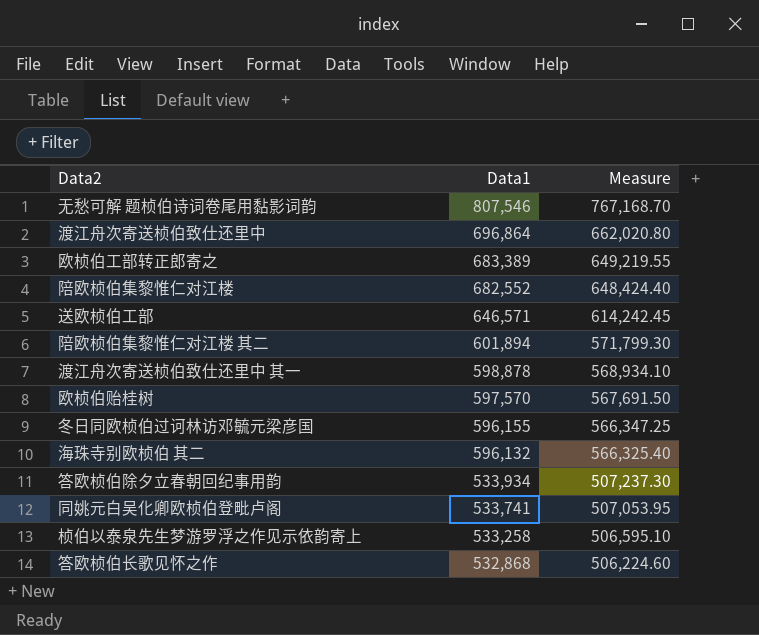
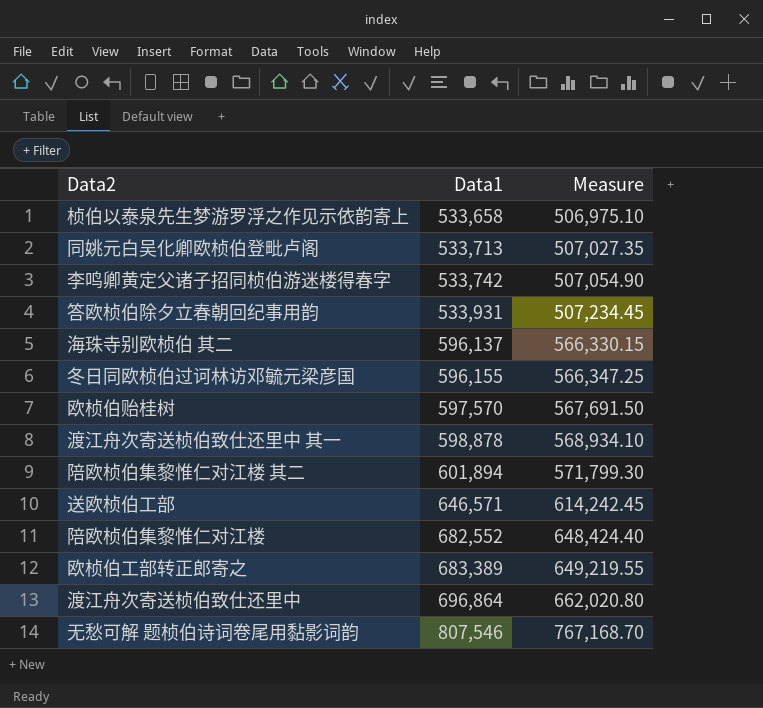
row order: Data1 descending -> Data1 ascending
row 答欧桢伯长歌见怀之作: 532,868 | 506,224.60 -> none
桢伯以泰泉先生梦游罗浮之作见示依韵寄上 | Data1: 533,258 -> 533,658
桢伯以泰泉先生梦游罗浮之作见示依韵寄上 | Measure: 506,595.10 -> 506,975.10
同姚元白吴化卿欧桢伯登毗卢阁 | Data1: 533,741 -> 533,713
同姚元白吴化卿欧桢伯登毗卢阁 | Measure: 507,053.95 -> 507,027.35
row 李鸣卿黄定父诸子招同桢伯游迷楼得春字: none -> 533,742 | 507,054.90
答欧桢伯除夕立春朝回纪事用韵 | Data1: 533,934 -> 533,931
答欧桢伯除夕立春朝回纪事用韵 | Measure: 507,237.30 -> 507,234.45
海珠寺别欧桢伯 其二 | Data1: 596,132 -> 596,137
海珠寺别欧桢伯 其二 | Measure: 566,325.40 -> 566,330.15

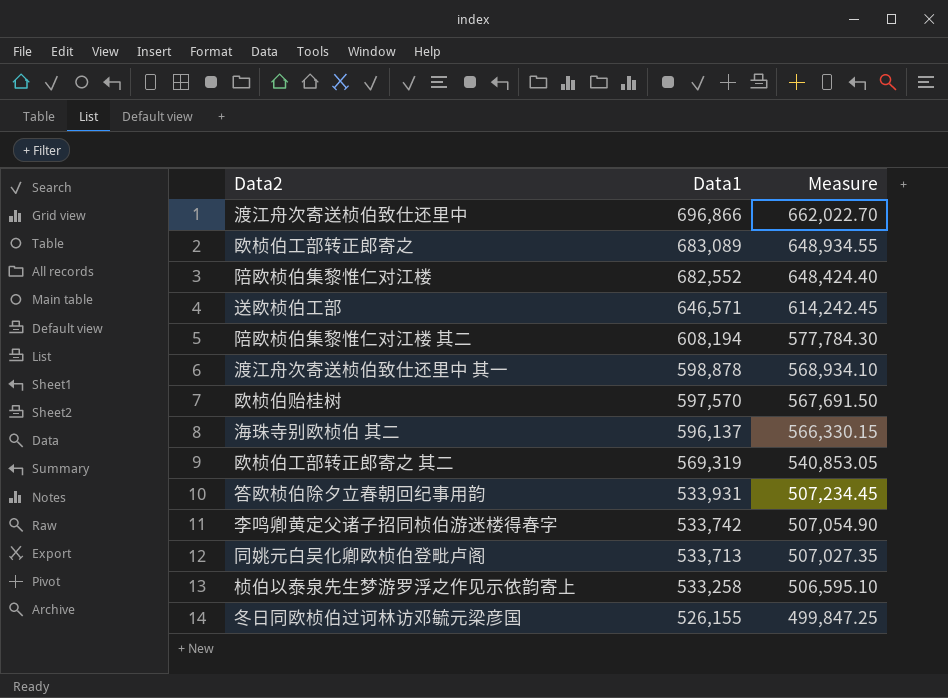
row order: Data1 ascending -> Data1 descending
row 无愁可解 题桢伯诗词卷尾用黏影词韵: 807,546 | 767,168.70 -> none
渡江舟次寄送桢伯致仕还里中 | Data1: 696,864 -> 696,866
渡江舟次寄送桢伯致仕还里中 | Measure: 662,020.80 -> 662,022.70
欧桢伯工部转正郎寄之 | Data1: 683,389 -> 683,089
欧桢伯工部转正郎寄之 | Measure: 649,219.55 -> 648,934.55
陪欧桢伯集黎惟仁对江楼 其二 | Data1: 601,894 -> 608,194
陪欧桢伯集黎惟仁对江楼 其二 | Measure: 571,799.30 -> 577,784.30
row 欧桢伯工部转正郎寄之 其二: none -> 569,319 | 540,853.05
桢伯以泰泉先生梦游罗浮之作见示依韵寄上 | Data1: 533,658 -> 533,258
桢伯以泰泉先生梦游罗浮之作见示依韵寄上 | Measure: 506,975.10 -> 506,595.10
冬日同欧桢伯过诃林访邓毓元梁彦国 | Data1: 596,155 -> 526,155
冬日同欧桢伯过诃林访邓毓元梁彦国 | Measure: 566,347.25 -> 499,847.25

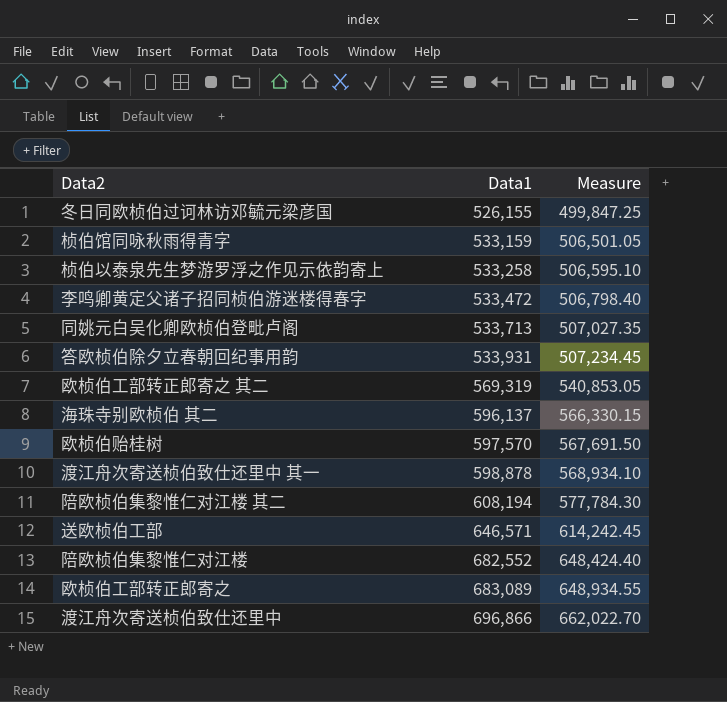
row order: Data1 descending -> Data1 ascending
row 桢伯馆同咏秋雨得青字: none -> 533,159 | 506,501.05
李鸣卿黄定父诸子招同桢伯游迷楼得春字 | Data1: 533,742 -> 533,472
李鸣卿黄定父诸子招同桢伯游迷楼得春字 | Measure: 507,054.90 -> 506,798.40

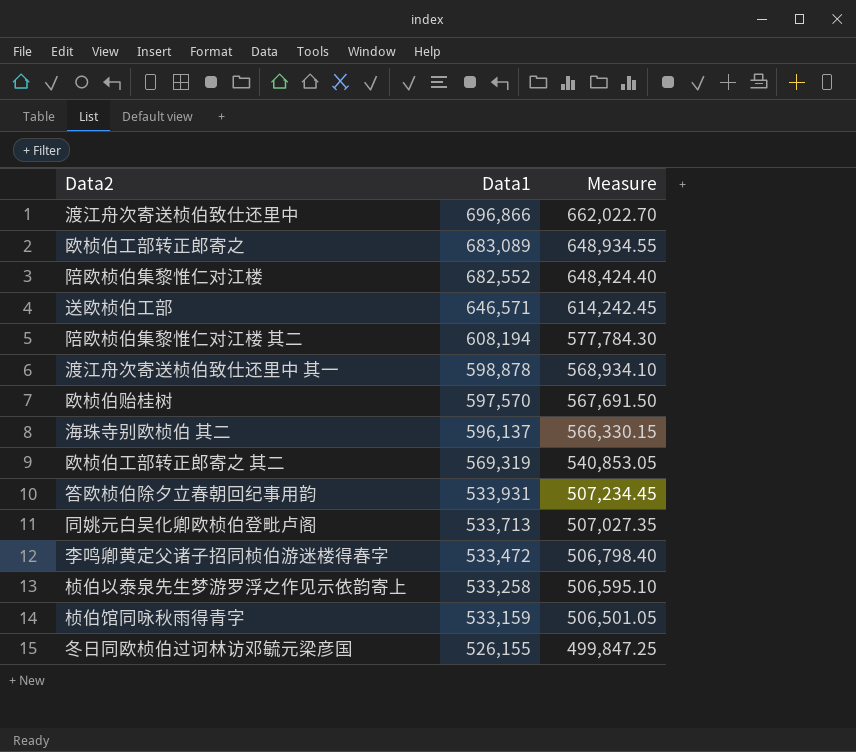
row order: Data1 ascending -> Data1 descending

